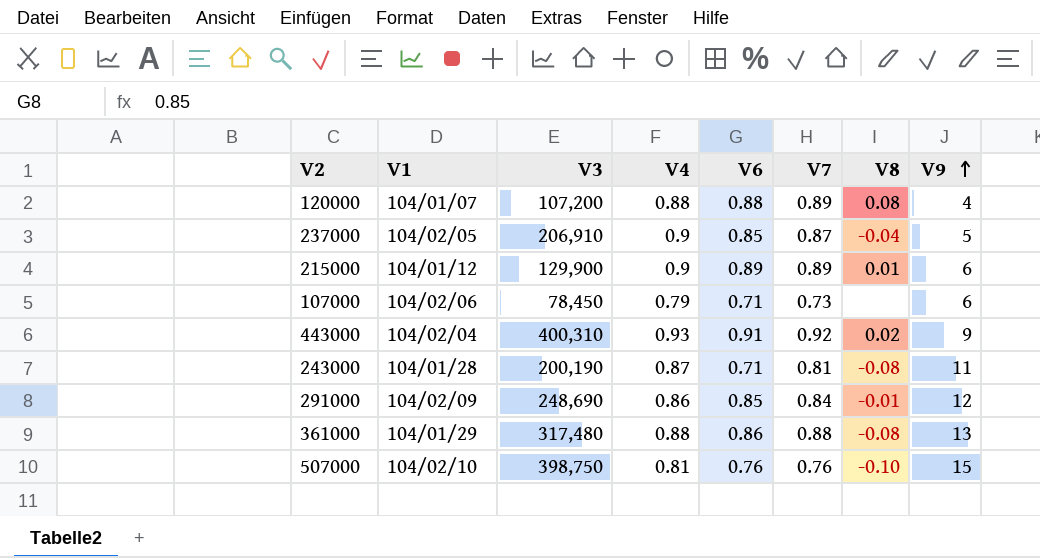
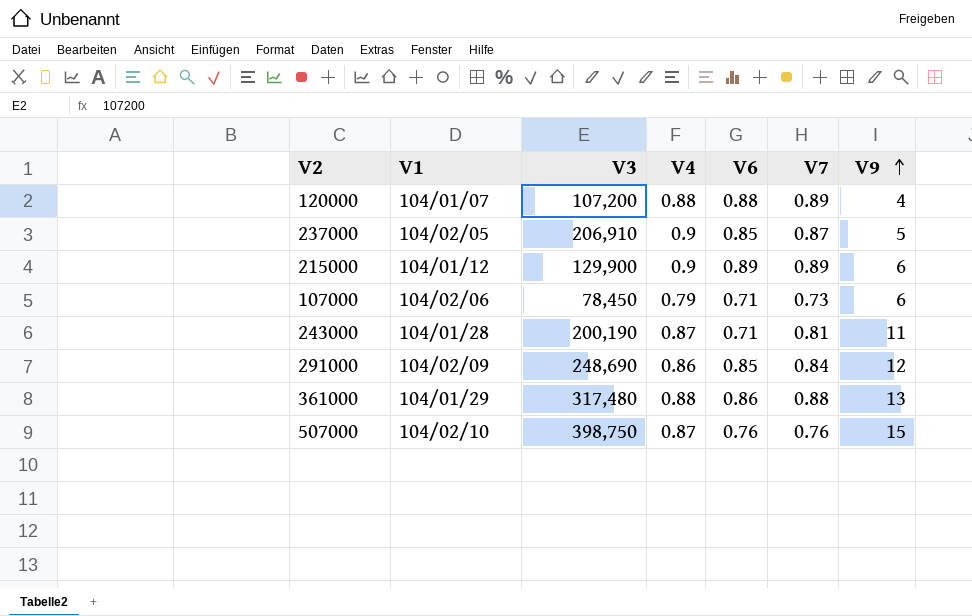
column V8 | position: 7 -> none
row 443000: 104/02/04 | 400,310 | 0.93 | 0.91 | 0.92 | 0.02 | 9 -> none
507000 | V4: 0.81 -> 0.87

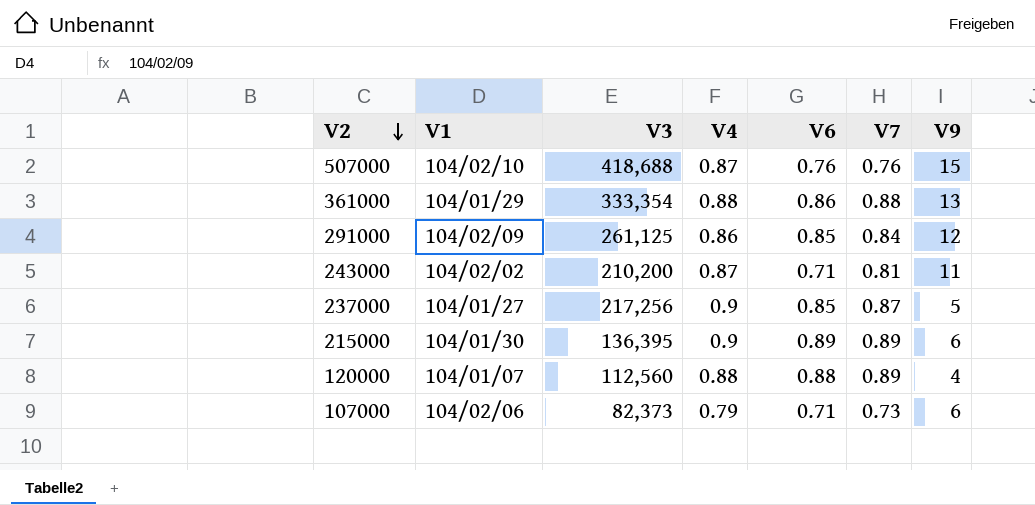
row order: V9 ascending -> V2 descending
507000 | V3: 398,750 -> 418,688
361000 | V3: 317,480 -> 333,354
291000 | V3: 248,690 -> 261,125
243000 | V1: 104/01/28 -> 104/02/02
243000 | V3: 200,190 -> 210,200
237000 | V1: 104/02/05 -> 104/01/27
237000 | V3: 206,910 -> 217,256
215000 | V1: 104/01/12 -> 104/01/30
215000 | V3: 129,900 -> 136,395
120000 | V3: 107,200 -> 112,560
107000 | V3: 78,450 -> 82,373

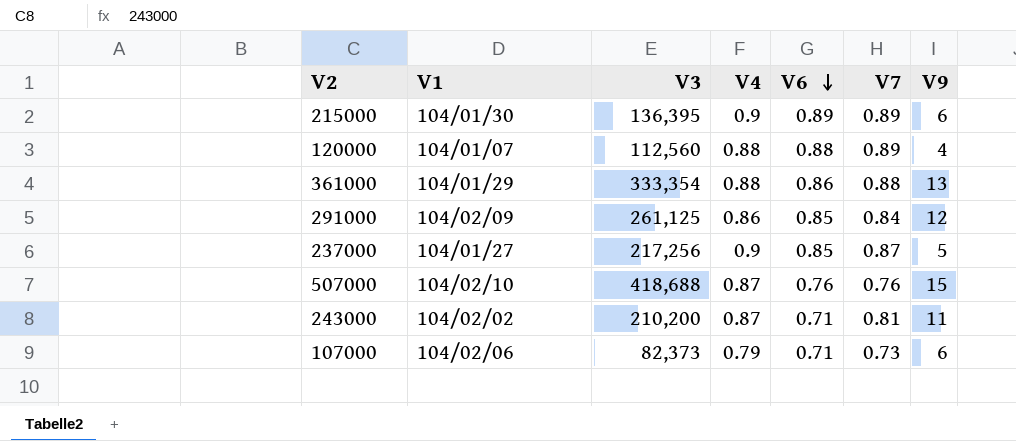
row order: V2 descending -> V6 descending

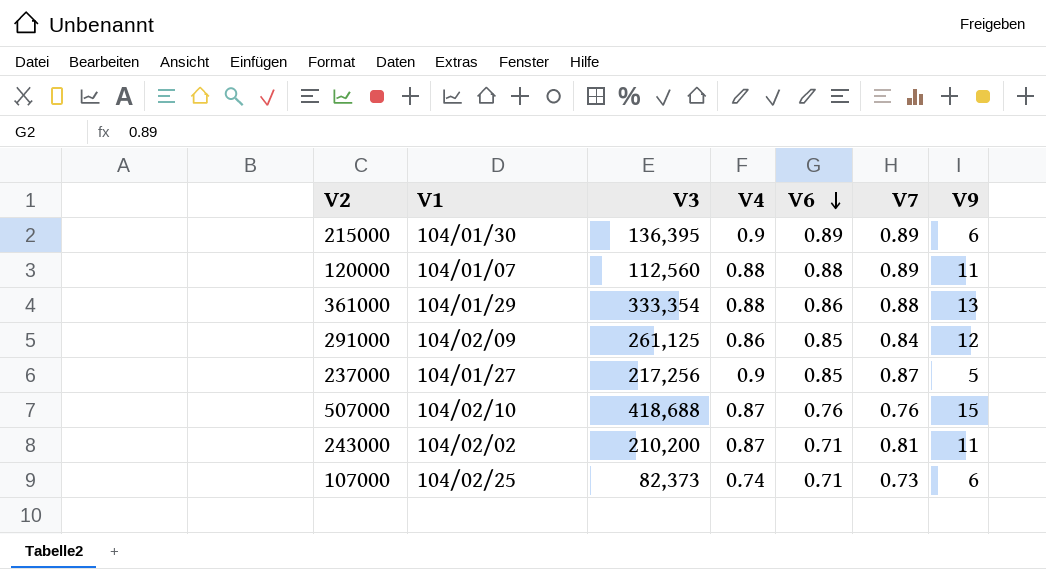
120000 | V9: 4 -> 11
107000 | V1: 104/02/06 -> 104/02/25
107000 | V4: 0.79 -> 0.74

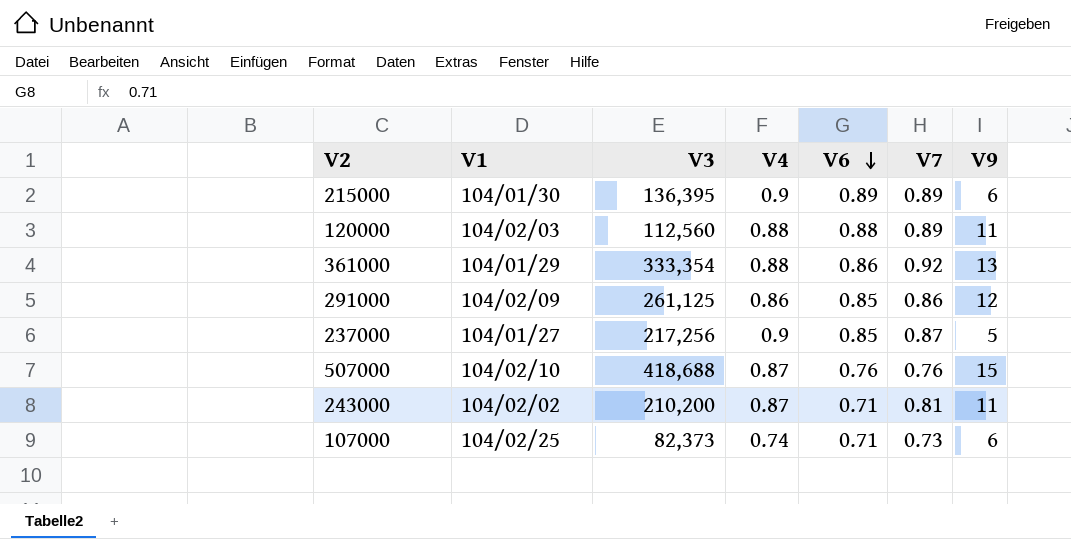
120000 | V1: 104/01/07 -> 104/02/03
361000 | V7: 0.88 -> 0.92
291000 | V7: 0.84 -> 0.86

